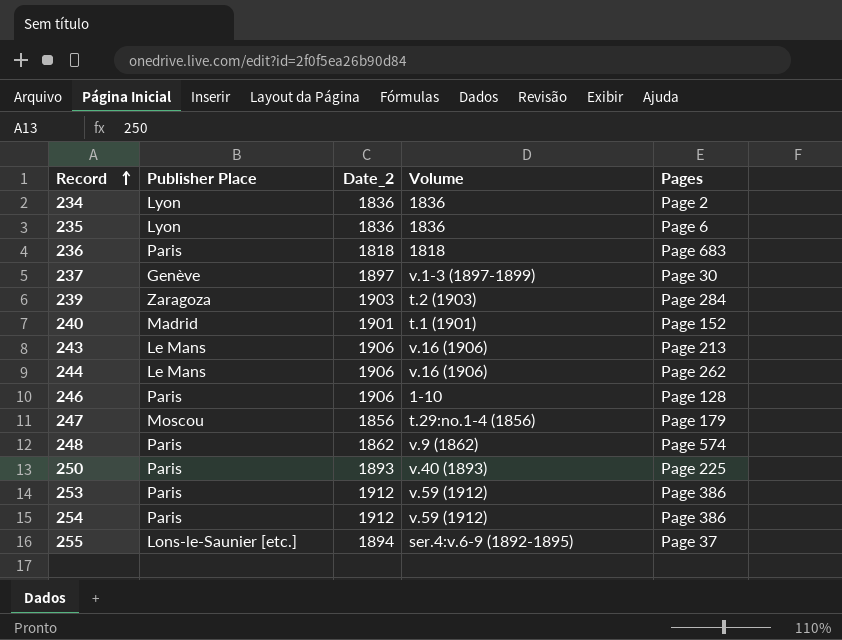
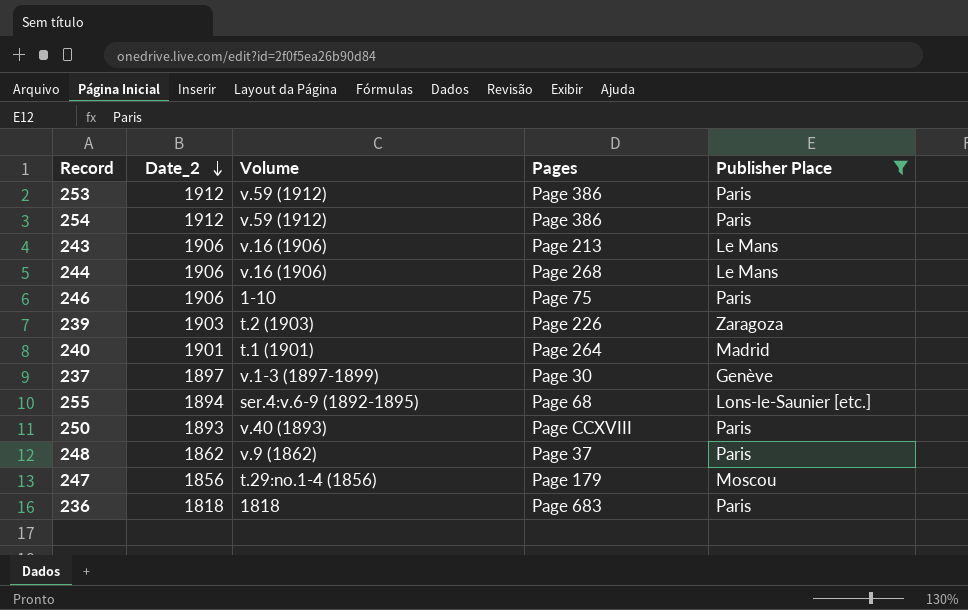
filter: none -> Publisher Place != Lyon
row order: Record ascending -> Date_2 descending
column Publisher Place | position: 2 -> 5
244 | Pages: Page 262 -> Page 268
246 | Pages: Page 128 -> Page 75
239 | Pages: Page 284 -> Page 226
240 | Pages: Page 152 -> Page 264
255 | Pages: Page 37 -> Page 68
250 | Pages: Page 225 -> Page CCXVIII
248 | Pages: Page 574 -> Page 37

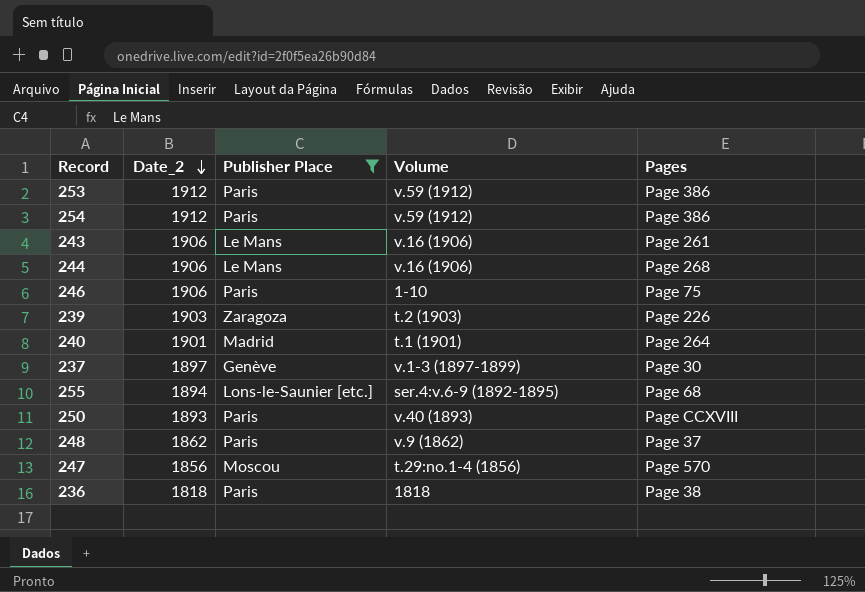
column Publisher Place | position: 5 -> 3
243 | Pages: Page 213 -> Page 261
247 | Pages: Page 179 -> Page 570
236 | Pages: Page 683 -> Page 38

